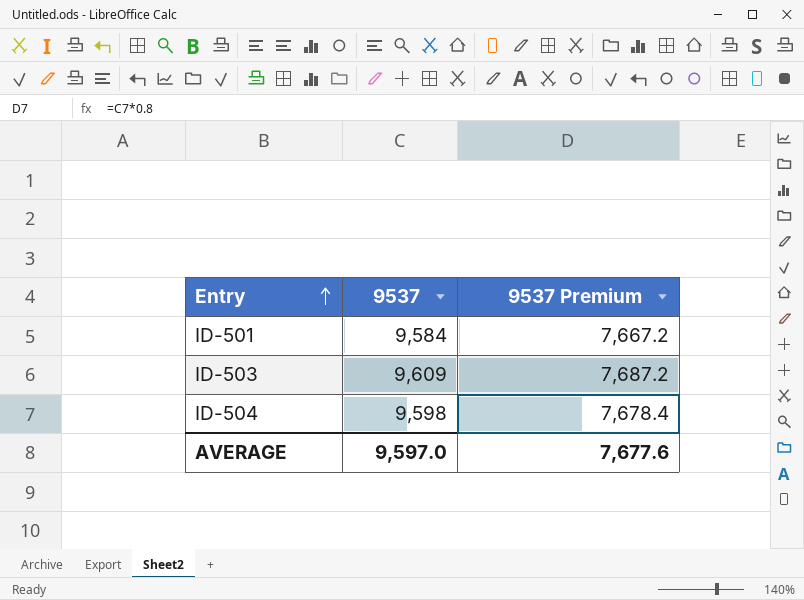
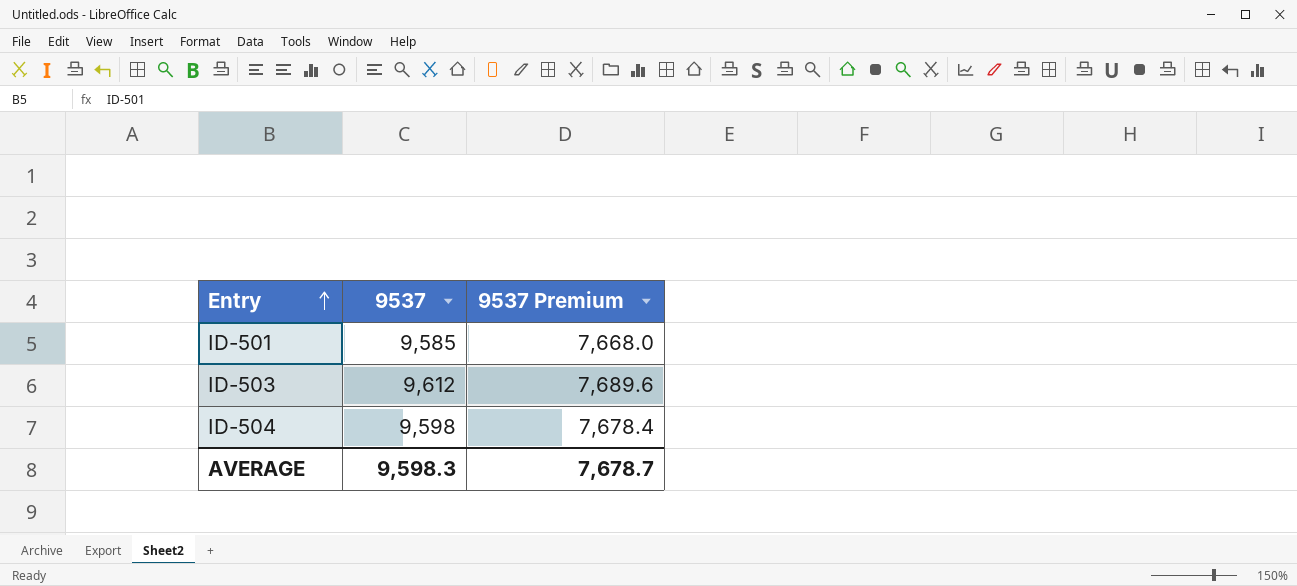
ID-501 | 9537: 9,584 -> 9,585
ID-501 | 9537 Premium: 7,667.2 -> 7,668.0
ID-503 | 9537: 9,609 -> 9,612
ID-503 | 9537 Premium: 7,687.2 -> 7,689.6
AVERAGE | 9537: 9,597.0 -> 9,598.3
AVERAGE | 9537 Premium: 7,677.6 -> 7,678.7

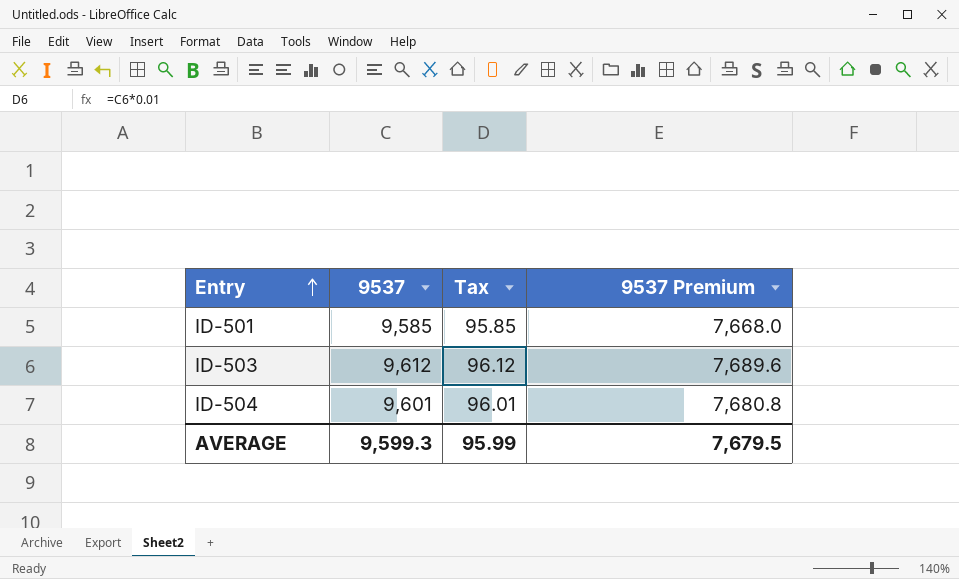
column Tax | formula: none -> [9537] * 0.01
ID-504 | 9537: 9,598 -> 9,601
ID-504 | 9537 Premium: 7,678.4 -> 7,680.8
AVERAGE | 9537: 9,598.3 -> 9,599.3
AVERAGE | 9537 Premium: 7,678.7 -> 7,679.5

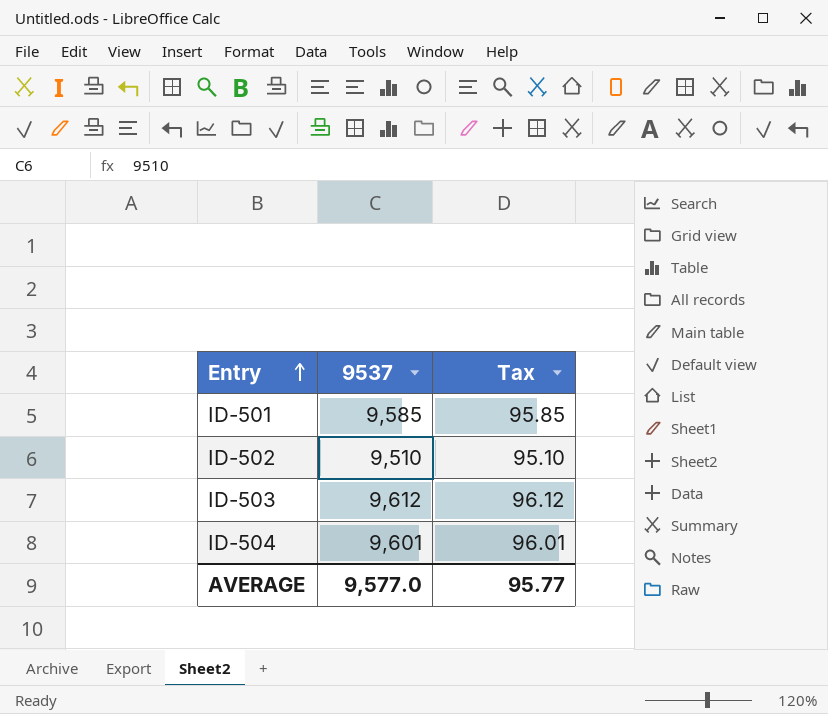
column 9537 Premium | formula: [9537] * 0.8 -> none
row ID-502: none -> 9,510 | 95.10
AVERAGE | 9537: 9,599.3 -> 9,577.0
AVERAGE | Tax: 95.99 -> 95.77

